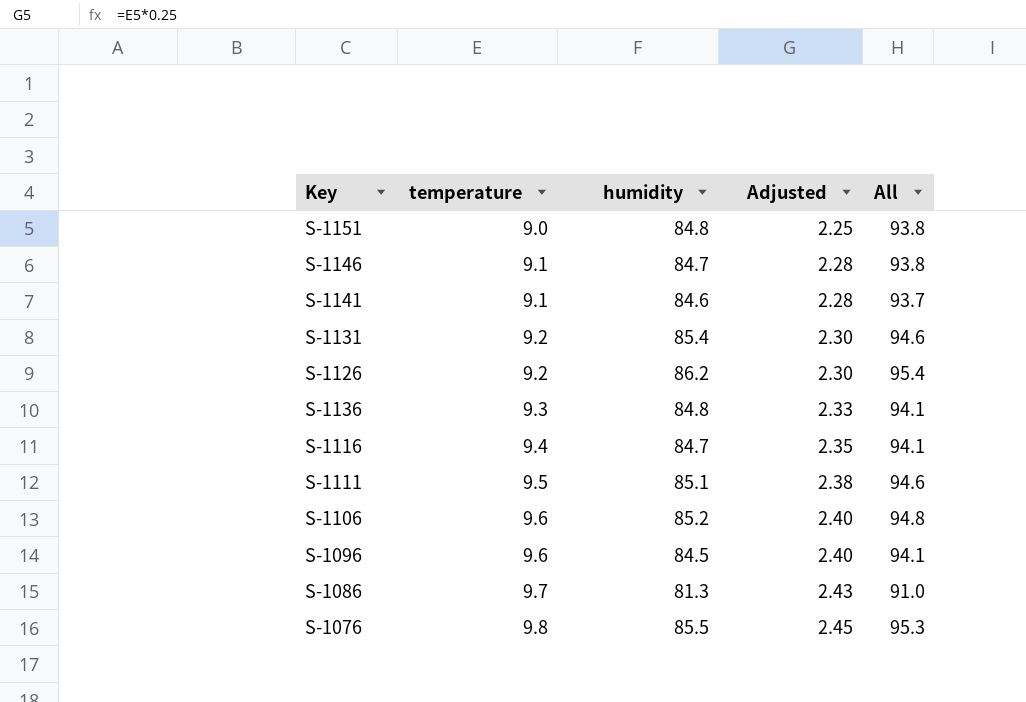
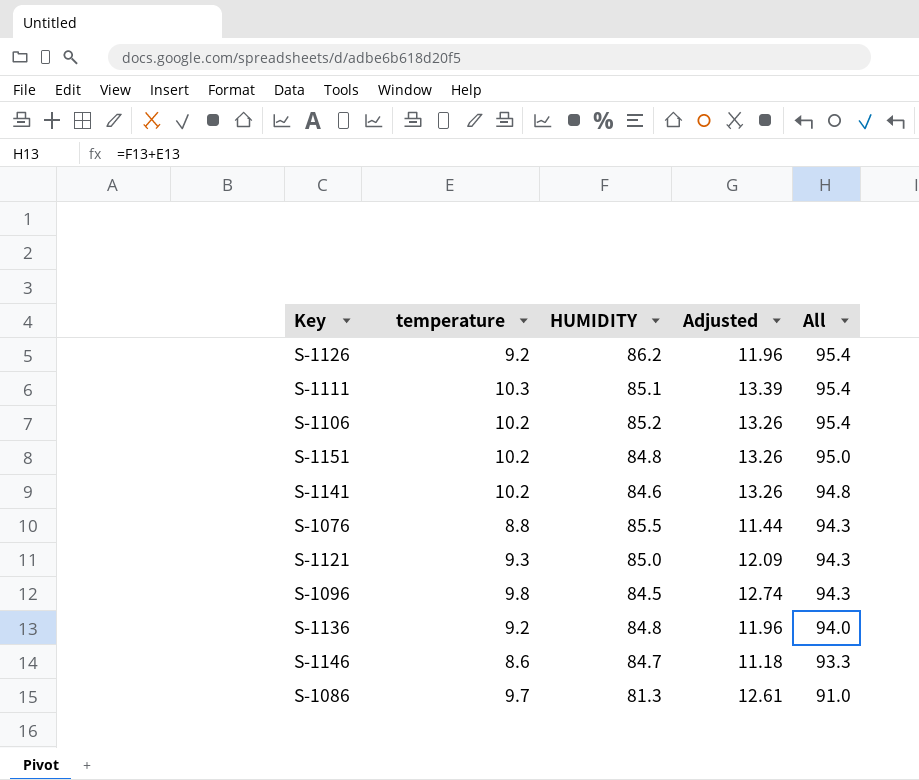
row order: temperature ascending -> All descending
column name: humidity -> HUMIDITY
column Adjusted | formula: [temperature] * 0.25 -> [temperature] * 1.3
row S-1131: 9.2 | 85.4 | 2.30 | 94.6 -> none
row S-1116: 9.4 | 84.7 | 2.35 | 94.1 -> none
S-1111 | temperature: 9.5 -> 10.3
S-1111 | All: 94.6 -> 95.4
S-1106 | temperature: 9.6 -> 10.2
S-1106 | All: 94.8 -> 95.4
S-1151 | temperature: 9.0 -> 10.2
S-1151 | All: 93.8 -> 95.0
S-1141 | temperature: 9.1 -> 10.2
S-1141 | All: 93.7 -> 94.8
S-1076 | temperature: 9.8 -> 8.8
S-1076 | All: 95.3 -> 94.3
row S-1121: none -> 9.3 | 85.0 | 12.09 | 94.3
S-1096 | temperature: 9.6 -> 9.8
S-1096 | All: 94.1 -> 94.3
S-1136 | temperature: 9.3 -> 9.2
S-1136 | All: 94.1 -> 94.0
S-1146 | temperature: 9.1 -> 8.6
S-1146 | All: 93.8 -> 93.3

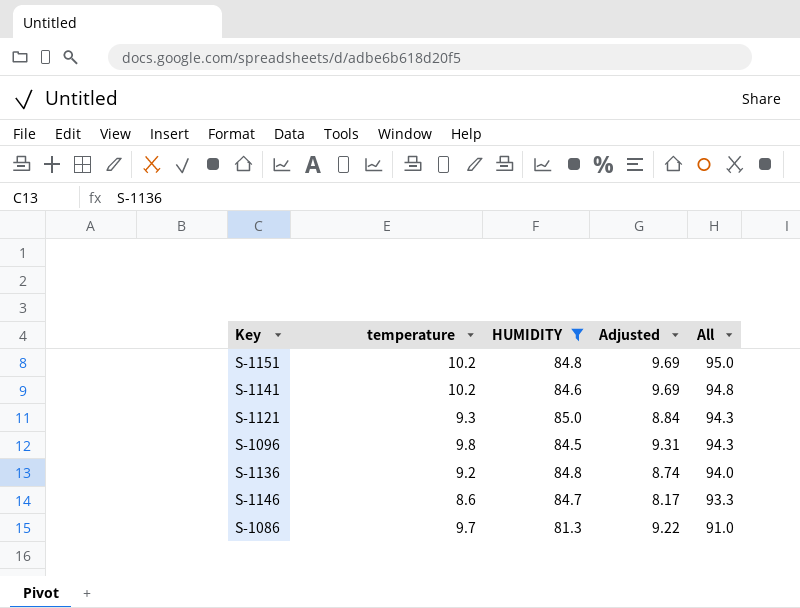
filter: none -> HUMIDITY <= 85.0
column Adjusted | formula: [temperature] * 1.3 -> [temperature] * 0.95

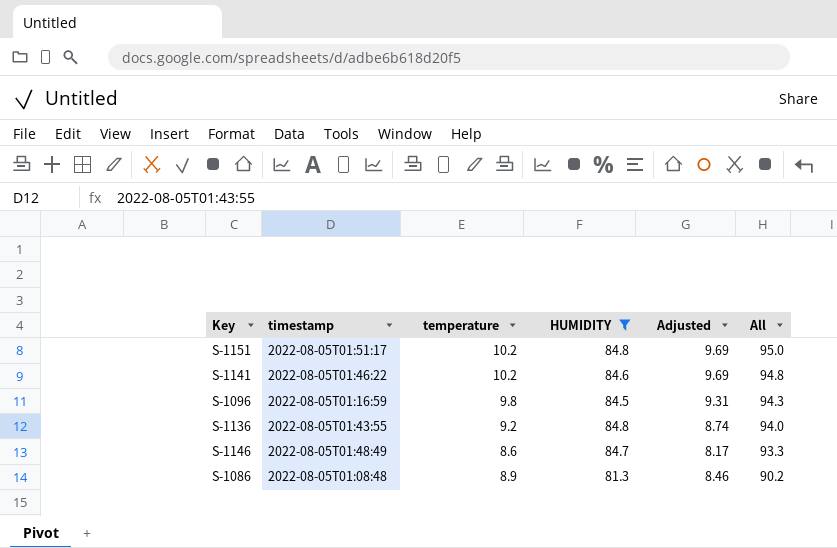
column timestamp | position: none -> 2
row S-1121: 9.3 | 85.0 | 8.84 | 94.3 -> none
S-1086 | temperature: 9.7 -> 8.9
S-1086 | Adjusted: 9.22 -> 8.46
S-1086 | All: 91.0 -> 90.2

